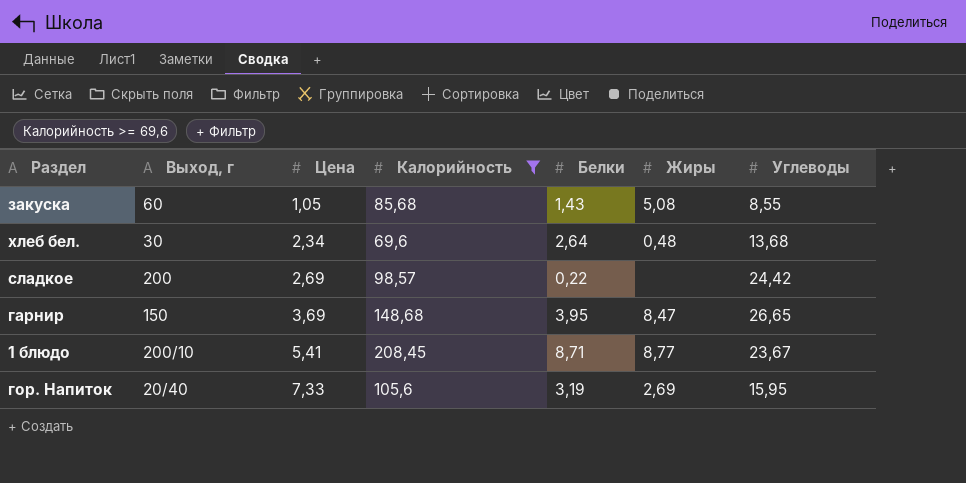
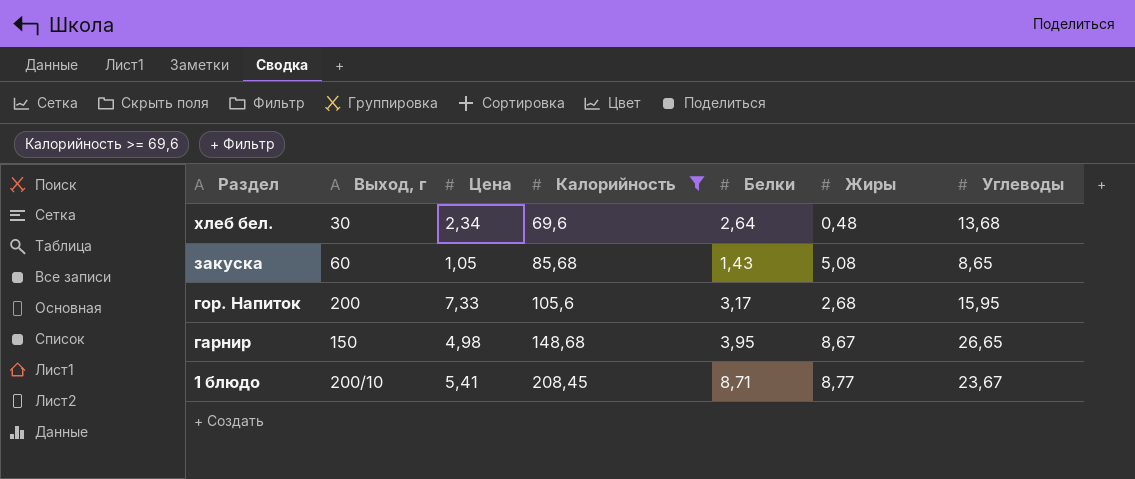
row order: Цена ascending -> Раздел descending
row сладкое: 200 | 2,69 | 98,57 | 0,22 | none | 24,42 -> none
закуска | Углеводы: 8,55 -> 8,65
гор. Напиток | Выход, г: 20/40 -> 200
гор. Напиток | Белки: 3,19 -> 3,17
гор. Напиток | Жиры: 2,69 -> 2,68
гарнир | Цена: 3,69 -> 4,98
гарнир | Жиры: 8,47 -> 8,67

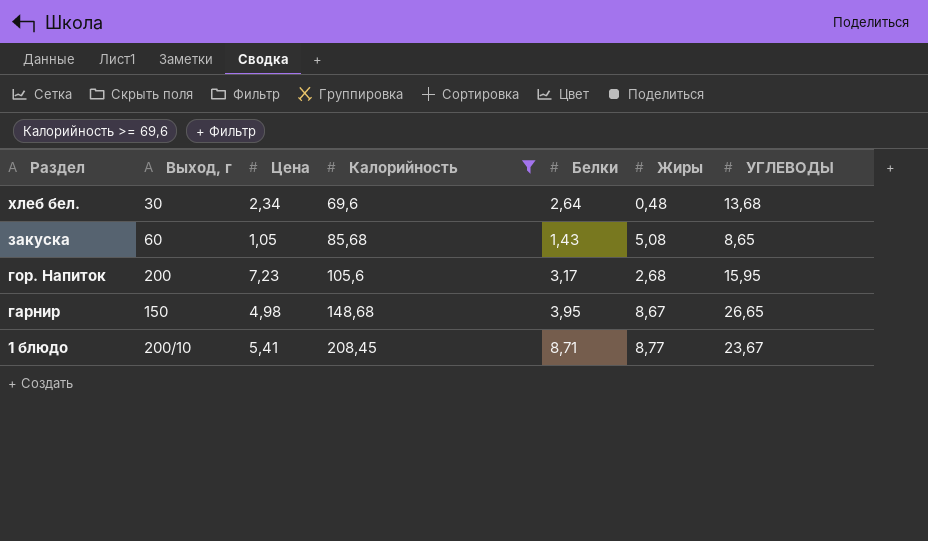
column name: Углеводы -> УГЛЕВОДЫ
гор. Напиток | Цена: 7,33 -> 7,23

